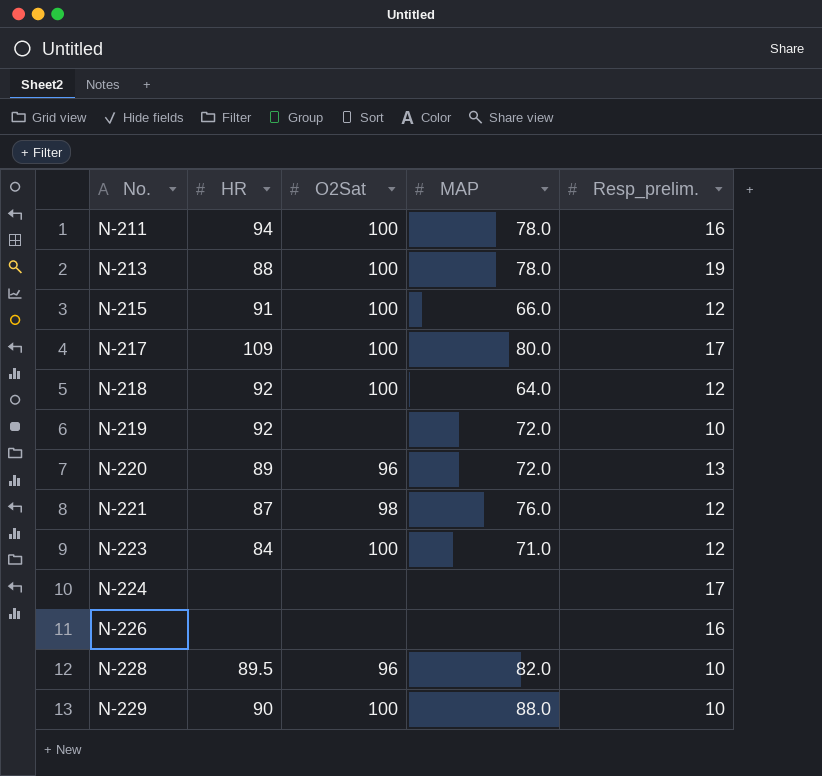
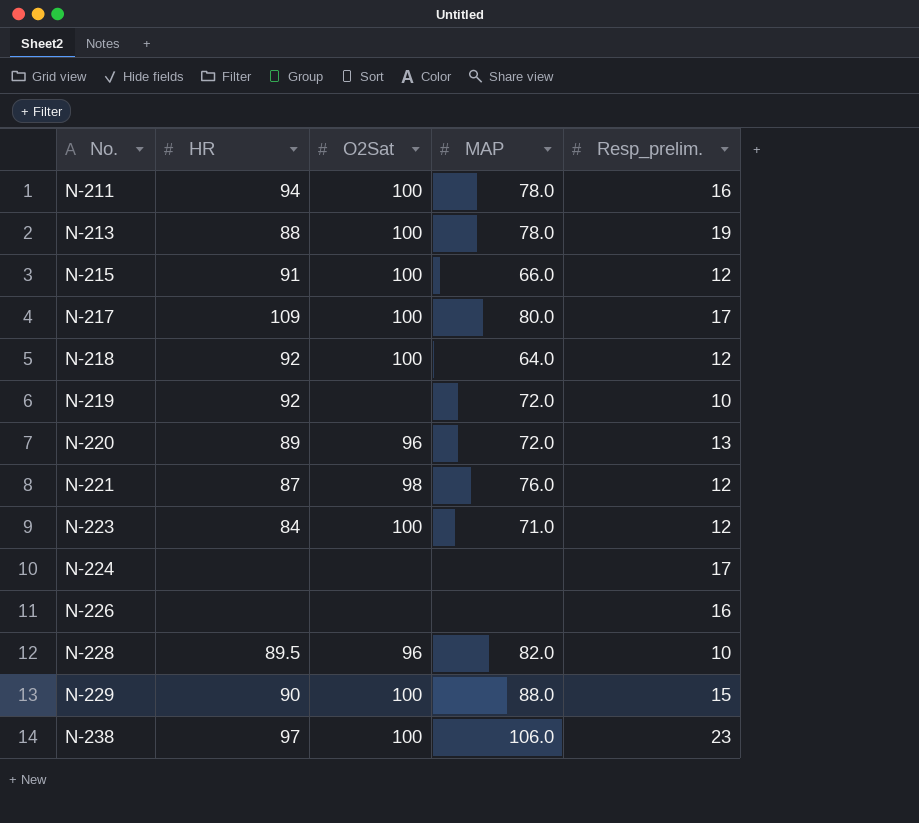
N-229 | Resp_prelim.: 10 -> 15
row N-238: none -> 97 | 100 | 106.0 | 23

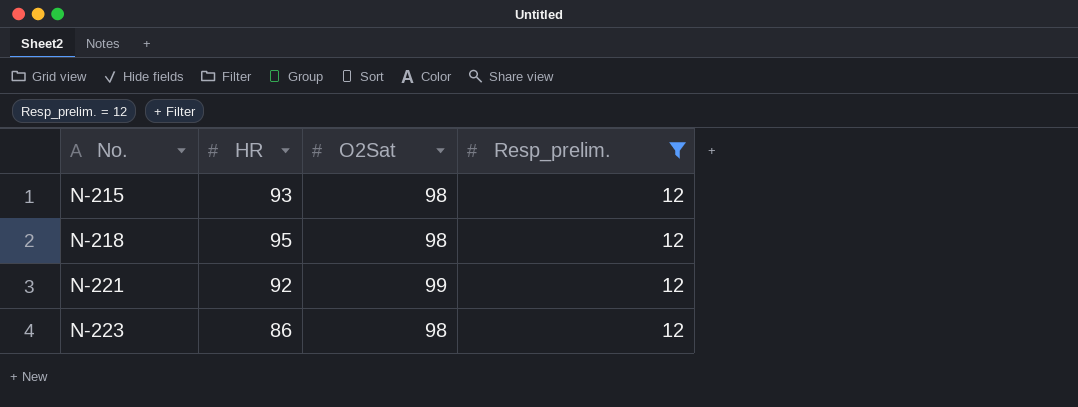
filter: none -> Resp_prelim. = 12
column MAP | position: 4 -> none
N-215 | HR: 91 -> 93
N-215 | O2Sat: 100 -> 98
N-218 | HR: 92 -> 95
N-218 | O2Sat: 100 -> 98
N-221 | HR: 87 -> 92
N-221 | O2Sat: 98 -> 99
N-223 | HR: 84 -> 86
N-223 | O2Sat: 100 -> 98

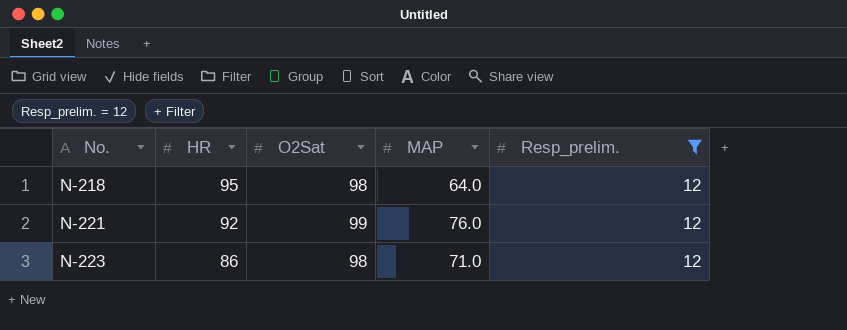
column MAP | position: none -> 4
row N-215: 93 | 98 | 12 -> none

